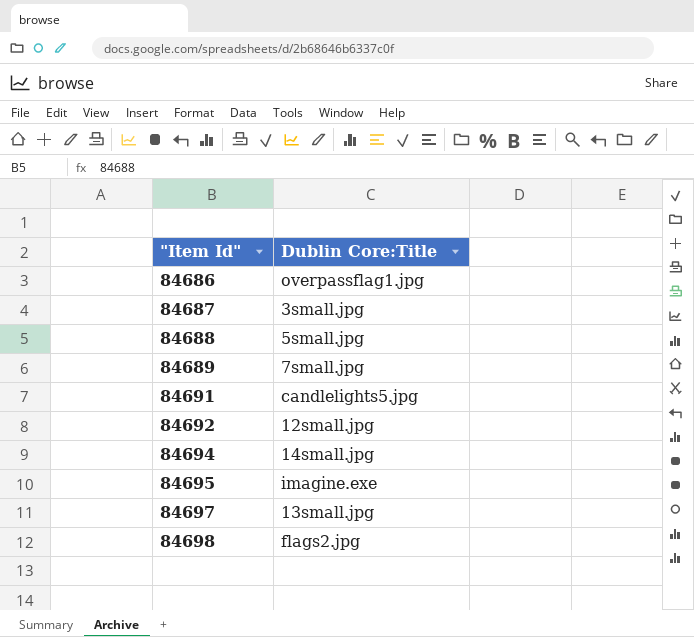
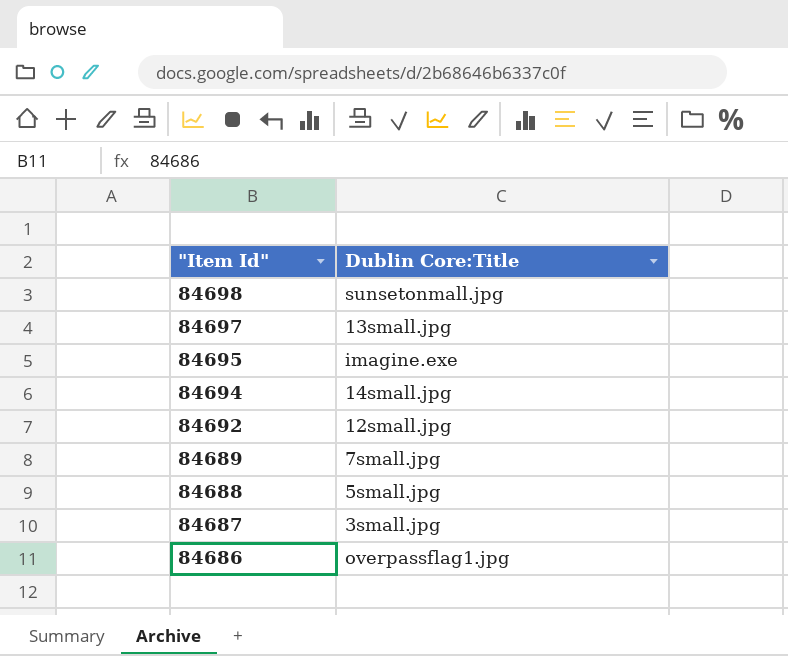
row order: "Item Id" ascending -> "Item Id" descending
row 84691: candlelights5.jpg -> none
84698 | Dublin Core:Title: flags2.jpg -> sunsetonmall.jpg

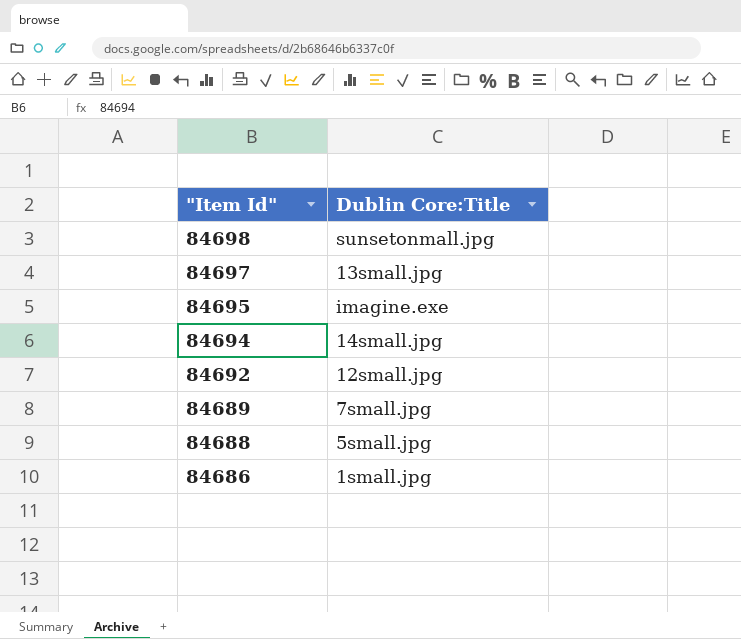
row 84687: 3small.jpg -> none
84686 | Dublin Core:Title: overpassflag1.jpg -> 1small.jpg

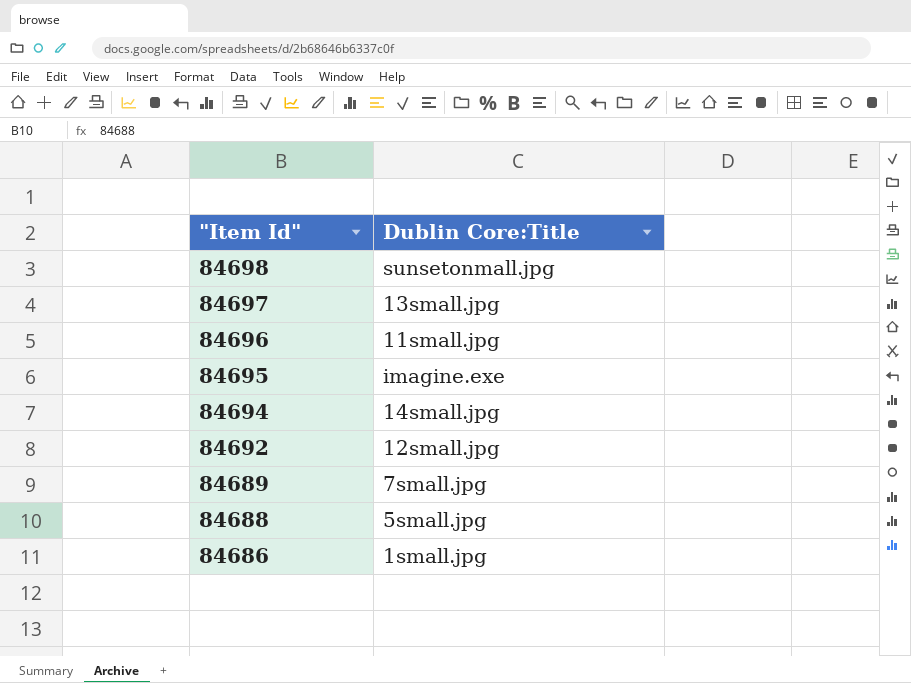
row 84696: none -> 11small.jpg

